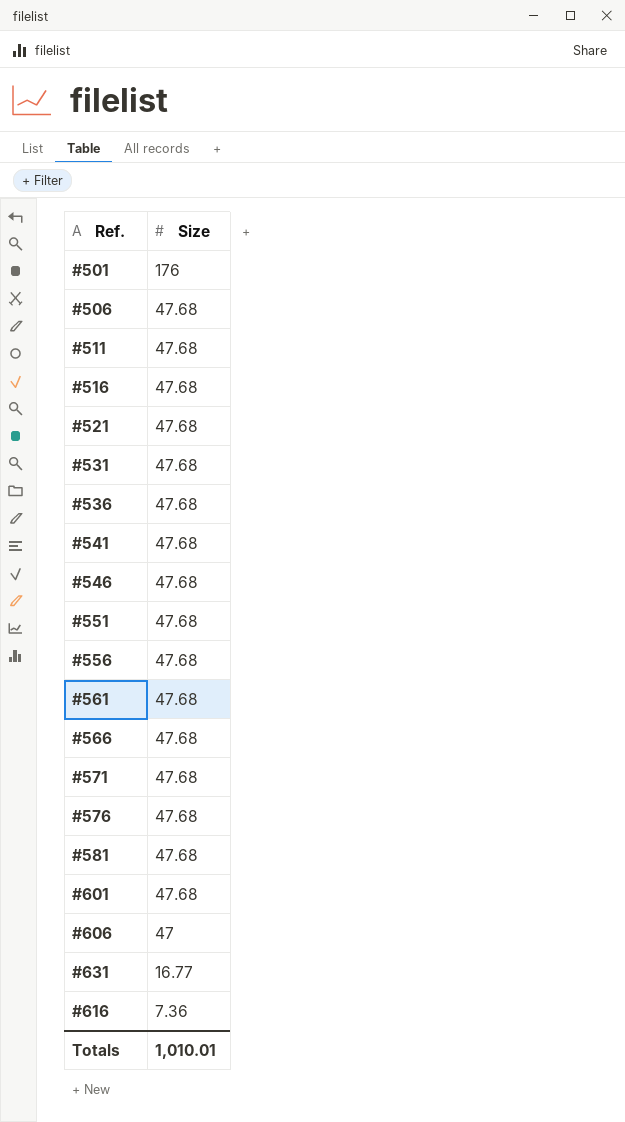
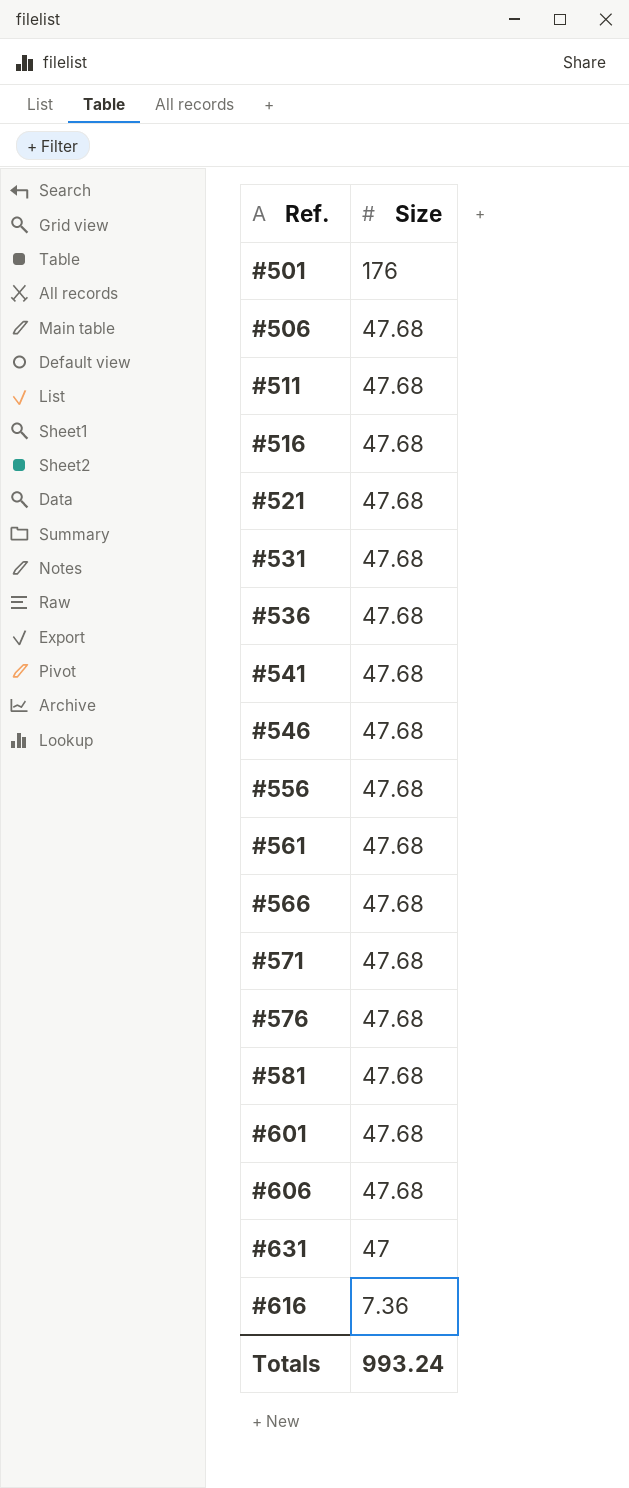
row #551: 47.68 -> none
#606 | Size: 47 -> 47.68
#631 | Size: 16.77 -> 47
Totals | Size: 1,010.01 -> 993.24

